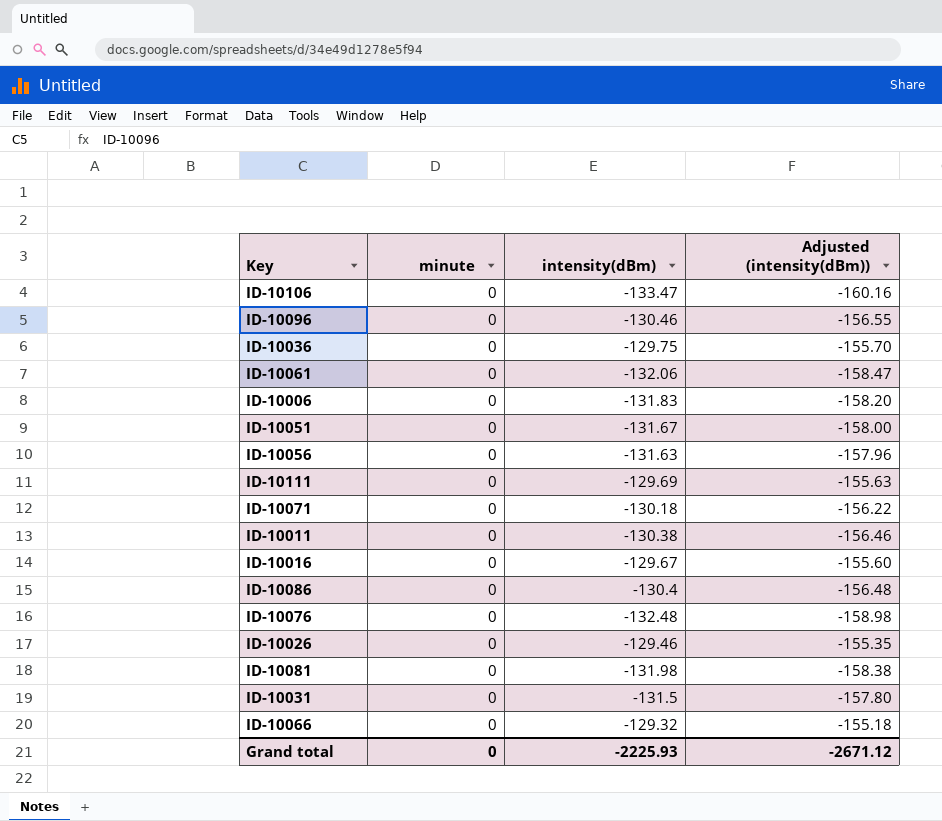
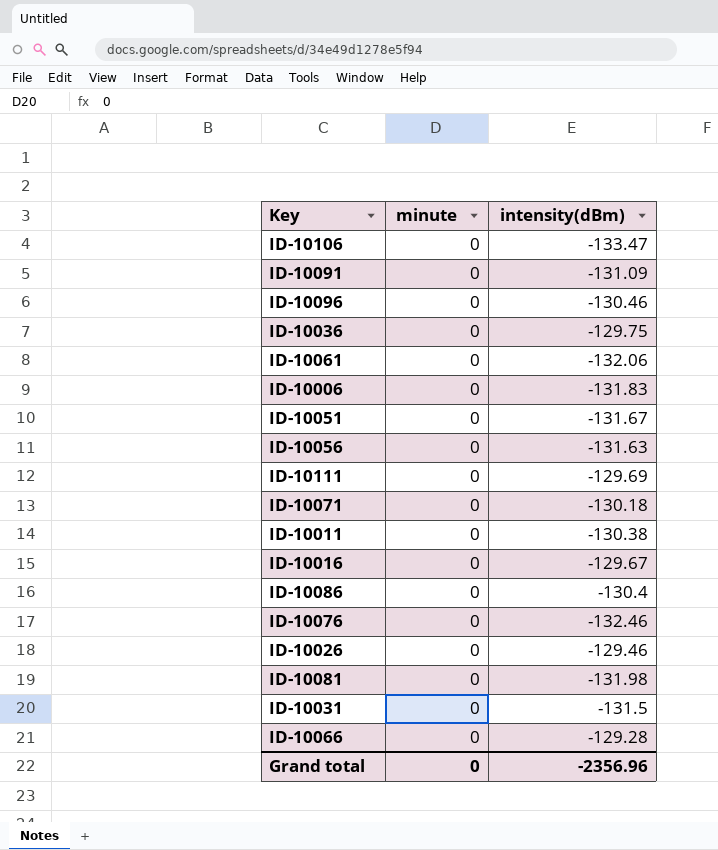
column Adjusted (intensity(dBm)) | formula: [intensity(dBm)] * 1.2 -> none
row ID-10091: none -> 0 | -131.09
ID-10076 | intensity(dBm): -132.48 -> -132.46
ID-10066 | intensity(dBm): -129.32 -> -129.28
Grand total | intensity(dBm): -2225.93 -> -2356.96

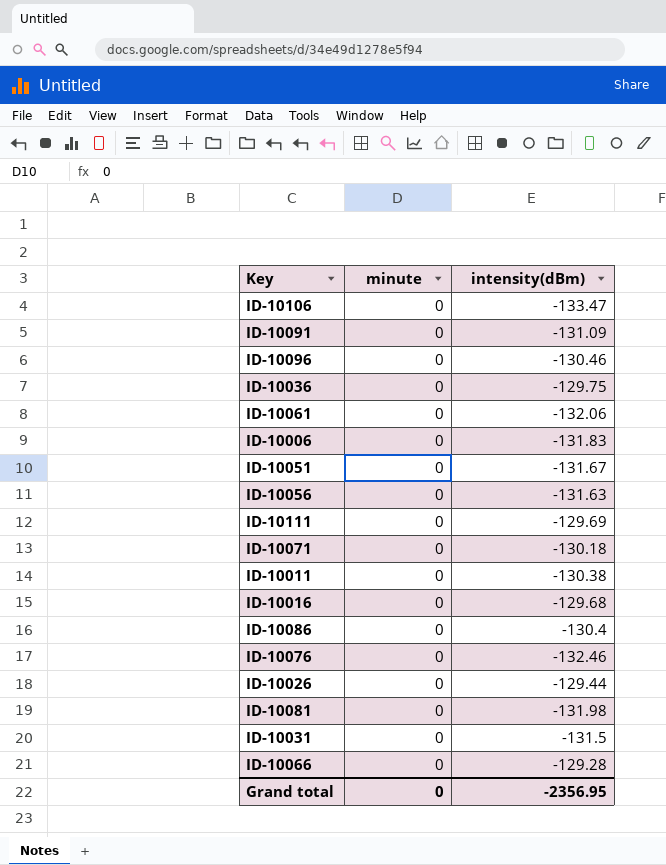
ID-10016 | intensity(dBm): -129.67 -> -129.68
ID-10026 | intensity(dBm): -129.46 -> -129.44
Grand total | intensity(dBm): -2356.96 -> -2356.95

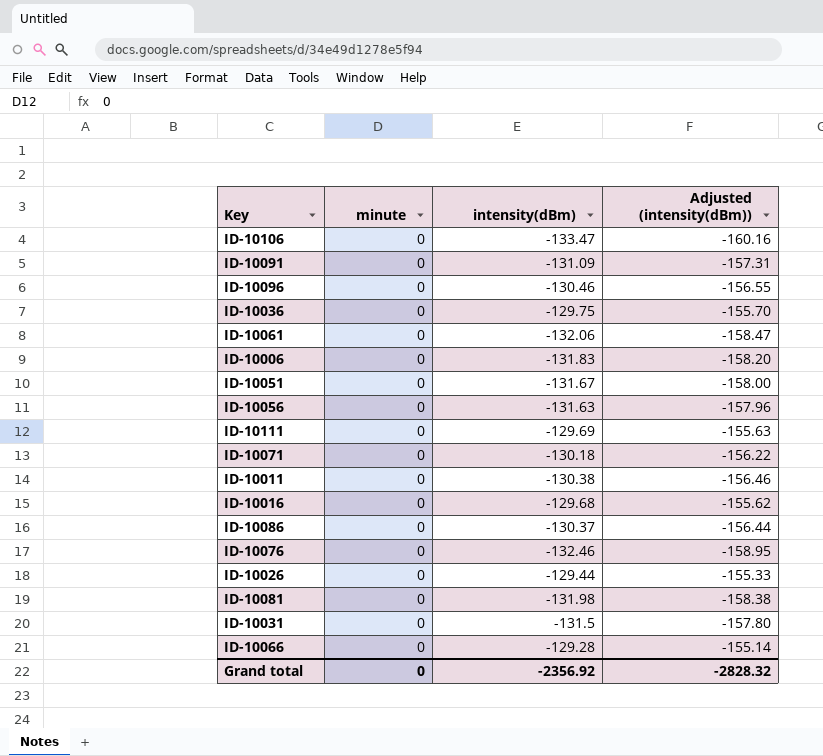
column Adjusted (intensity(dBm)) | formula: none -> [intensity(dBm)] * 1.2
ID-10086 | intensity(dBm): -130.4 -> -130.37
Grand total | intensity(dBm): -2356.95 -> -2356.92

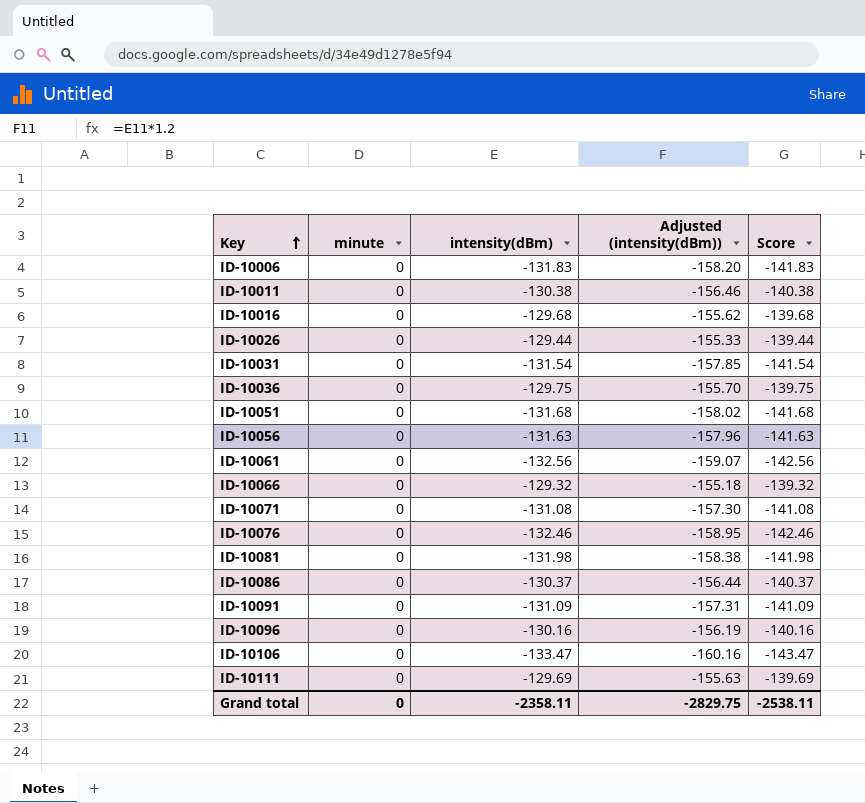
row order: none -> Key ascending
column Score | formula: none -> [intensity(dBm)] - 10
ID-10031 | intensity(dBm): -131.5 -> -131.54
ID-10031 | Adjusted (intensity(dBm)): -157.80 -> -157.85
ID-10051 | intensity(dBm): -131.67 -> -131.68
ID-10051 | Adjusted (intensity(dBm)): -158.00 -> -158.02
ID-10061 | intensity(dBm): -132.06 -> -132.56
ID-10061 | Adjusted (intensity(dBm)): -158.47 -> -159.07
ID-10066 | intensity(dBm): -129.28 -> -129.32
ID-10066 | Adjusted (intensity(dBm)): -155.14 -> -155.18
ID-10071 | intensity(dBm): -130.18 -> -131.08
ID-10071 | Adjusted (intensity(dBm)): -156.22 -> -157.30
ID-10096 | intensity(dBm): -130.46 -> -130.16
ID-10096 | Adjusted (intensity(dBm)): -156.55 -> -156.19
Grand total | intensity(dBm): -2356.92 -> -2358.11
Grand total | Adjusted (intensity(dBm)): -2828.32 -> -2829.75

